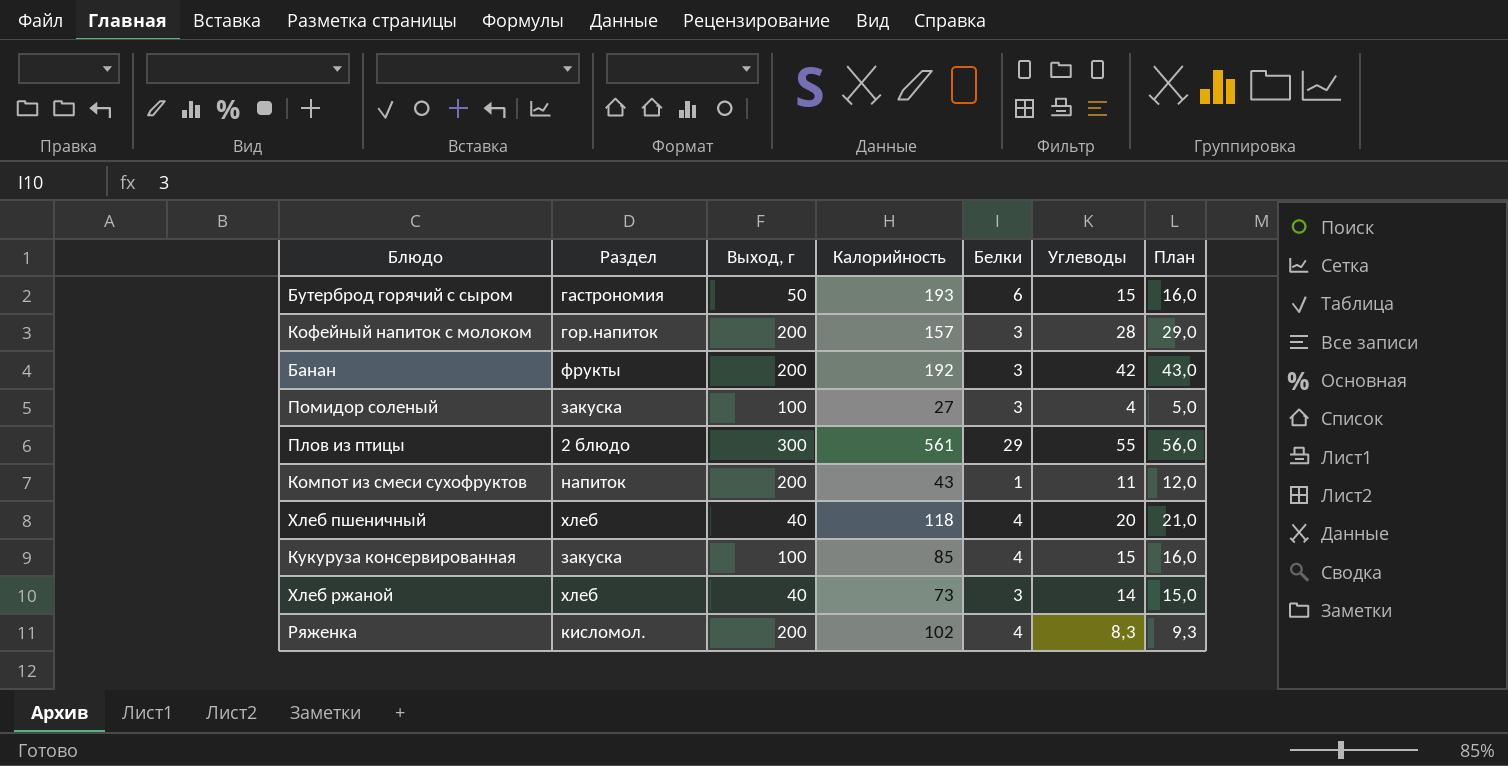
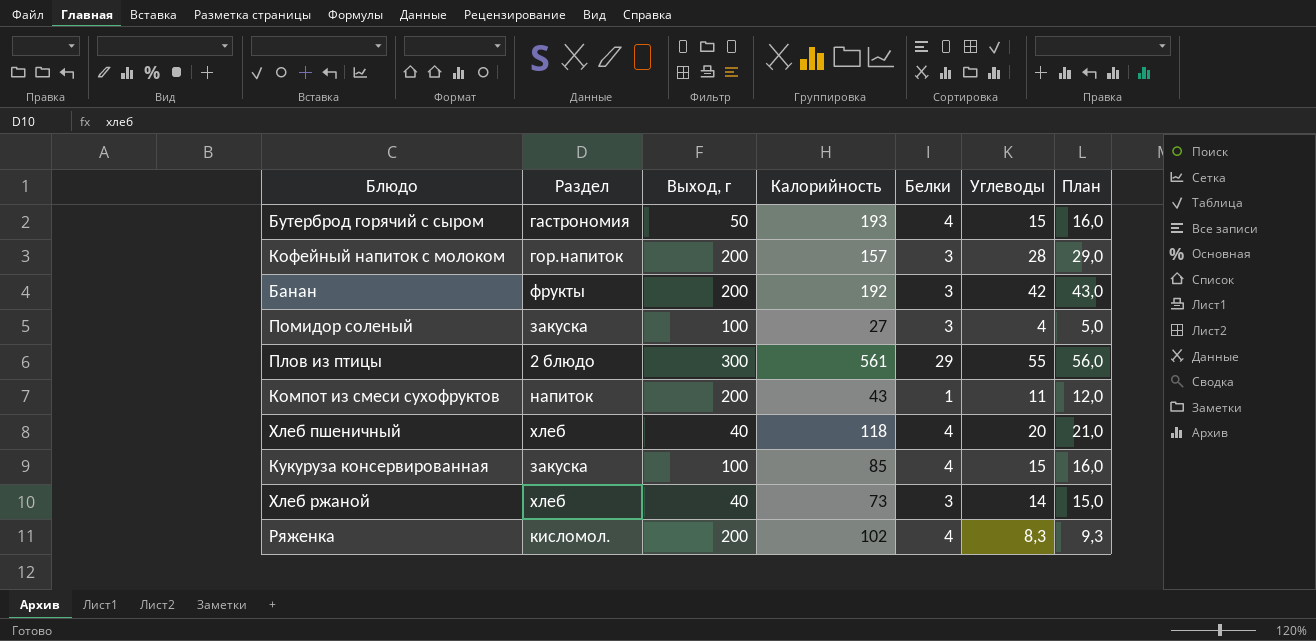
Бутерброд горячий с сыром | Белки: 6 -> 4

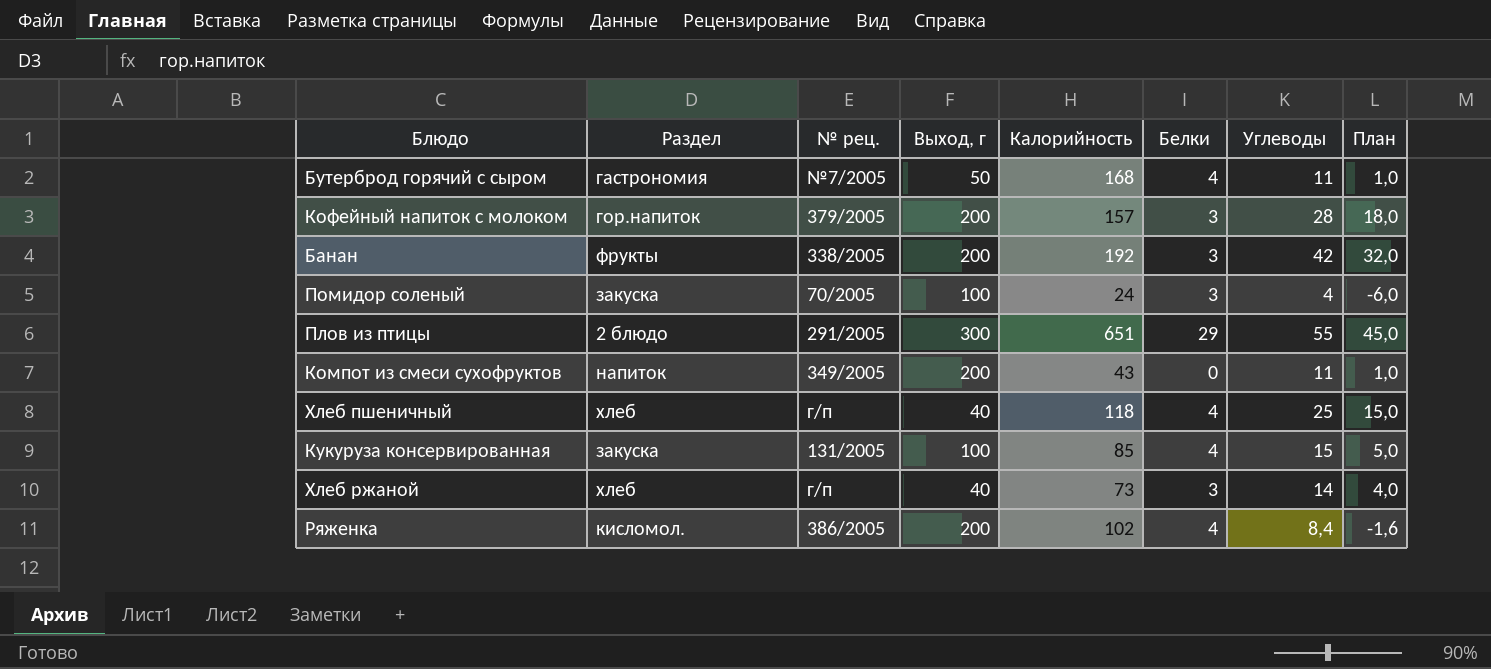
column № рец. | position: none -> 3
column План | formula: [Углеводы] + 1 -> [Углеводы] - 10
Бутерброд горячий с сыром | Калорийность: 193 -> 168
Бутерброд горячий с сыром | Углеводы: 15 -> 11
Помидор соленый | Калорийность: 27 -> 24
Плов из птицы | Калорийность: 561 -> 651
Компот из смеси сухофруктов | Белки: 1 -> 0
Хлеб пшеничный | Углеводы: 20 -> 25
Ряженка | Углеводы: 8,3 -> 8,4

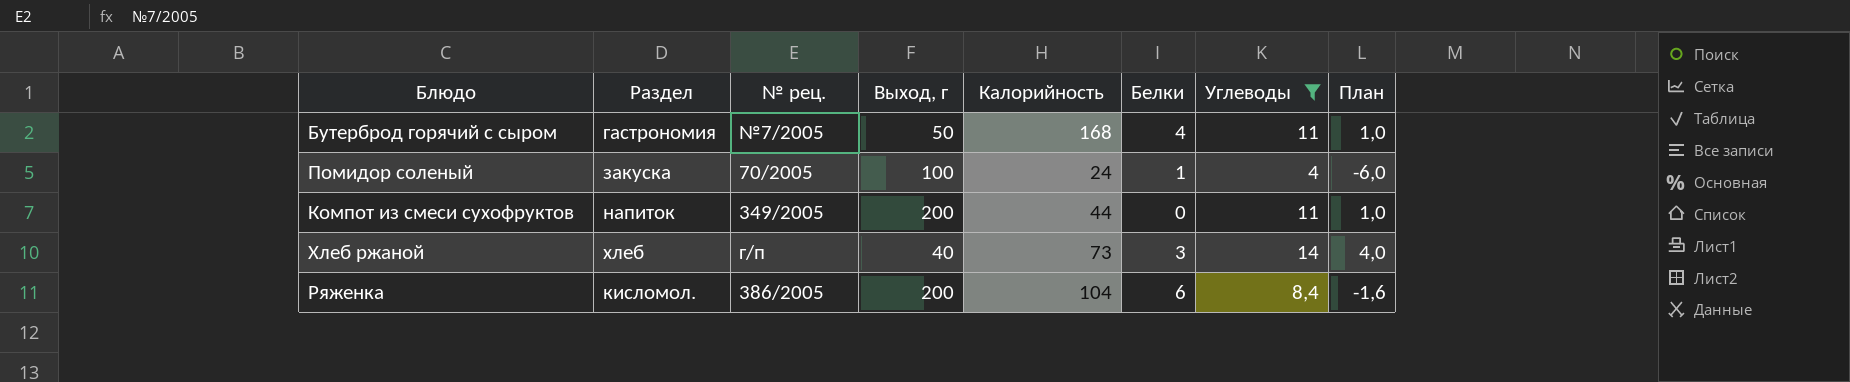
filter: none -> Углеводы <= 14
Помидор соленый | Белки: 3 -> 1
Компот из смеси сухофруктов | Калорийность: 43 -> 44
Ряженка | Калорийность: 102 -> 104
Ряженка | Белки: 4 -> 6

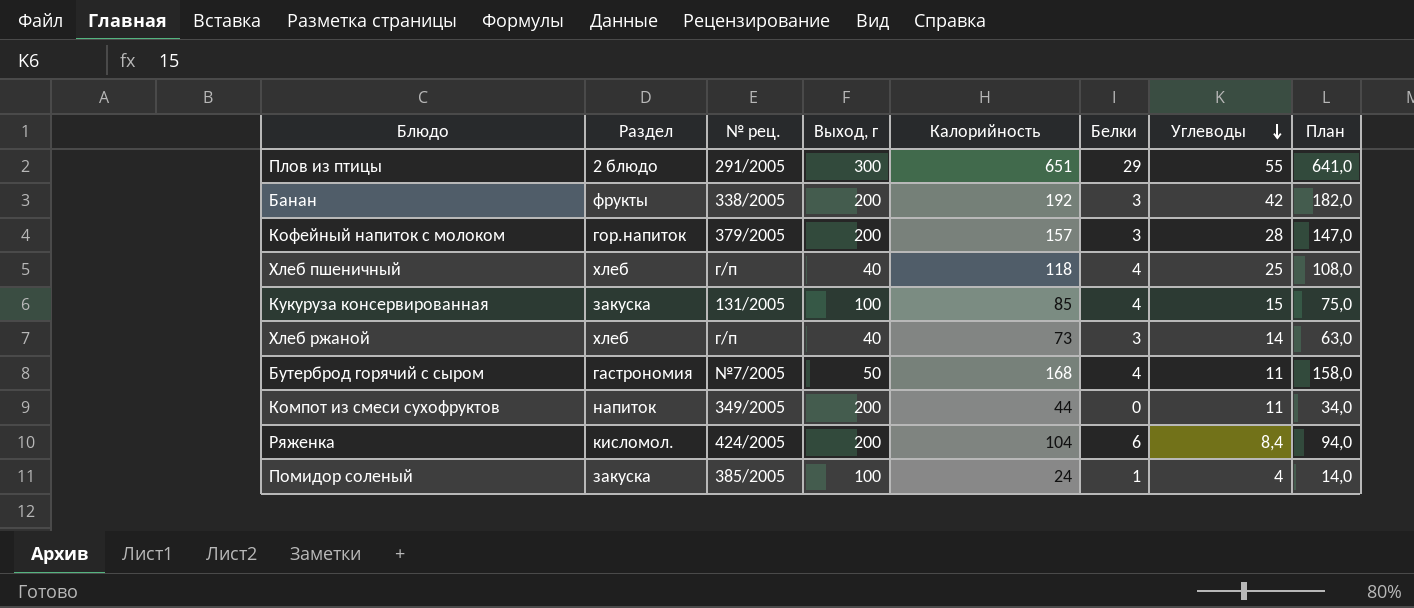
filter: Углеводы <= 14 -> none
row order: none -> Углеводы descending
column План | formula: [Углеводы] - 10 -> [Калорийность] - 10
Ряженка | № рец.: 386/2005 -> 424/2005
Помидор соленый | № рец.: 70/2005 -> 385/2005

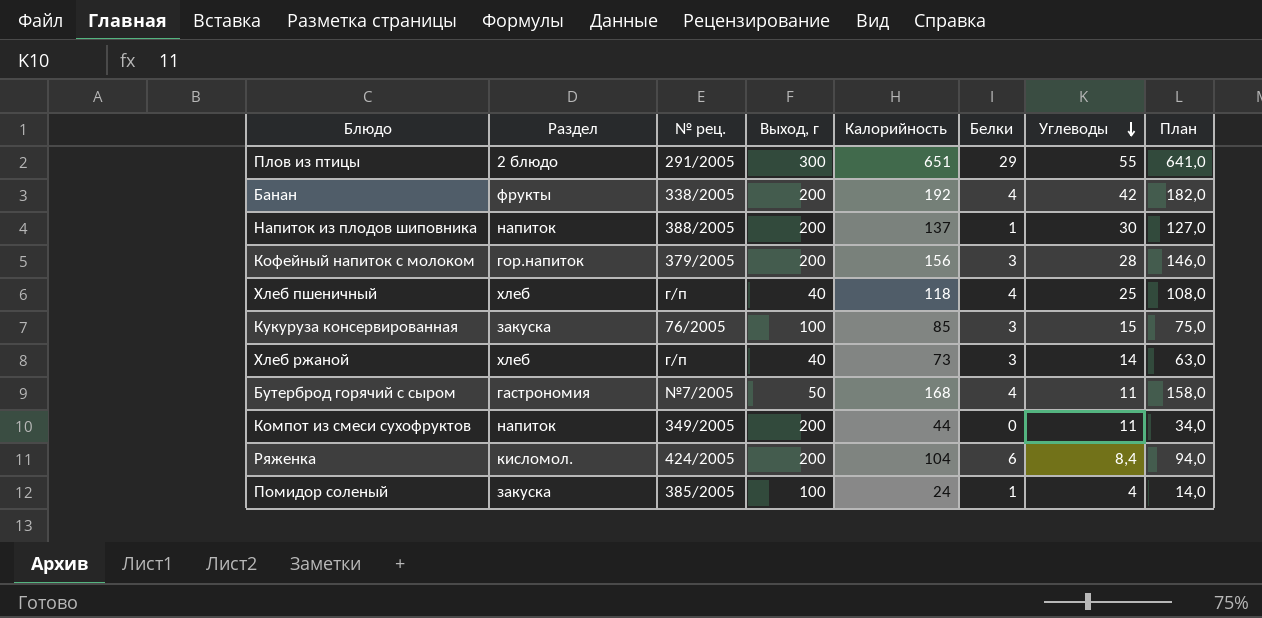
Банан | Белки: 3 -> 4
row Напиток из плодов шиповника: none -> напиток | 388/2005 | 200 | 137 | 1 | 30 | 127,0
Кофейный напиток с молоком | Калорийность: 157 -> 156
Кофейный напиток с молоком | План: 147,0 -> 146,0
Кукуруза консервированная | № рец.: 131/2005 -> 76/2005
Кукуруза консервированная | Белки: 4 -> 3

